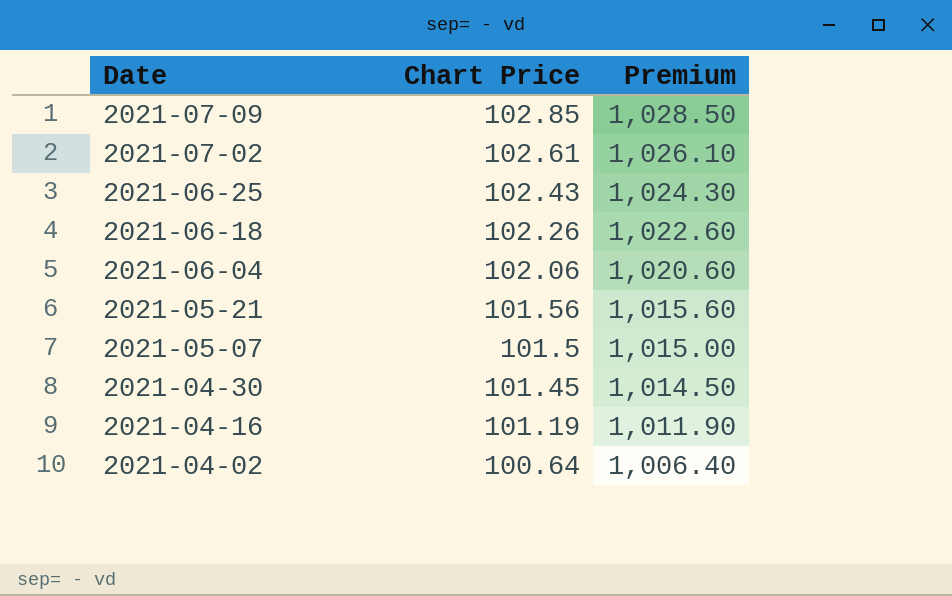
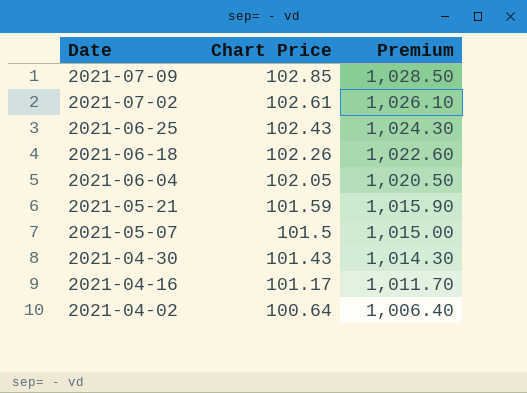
2021-06-04 | Chart Price: 102.06 -> 102.05
2021-06-04 | Premium: 1,020.60 -> 1,020.50
2021-05-21 | Chart Price: 101.56 -> 101.59
2021-05-21 | Premium: 1,015.60 -> 1,015.90
2021-04-30 | Chart Price: 101.45 -> 101.43
2021-04-30 | Premium: 1,014.50 -> 1,014.30
2021-04-16 | Chart Price: 101.19 -> 101.17
2021-04-16 | Premium: 1,011.90 -> 1,011.70

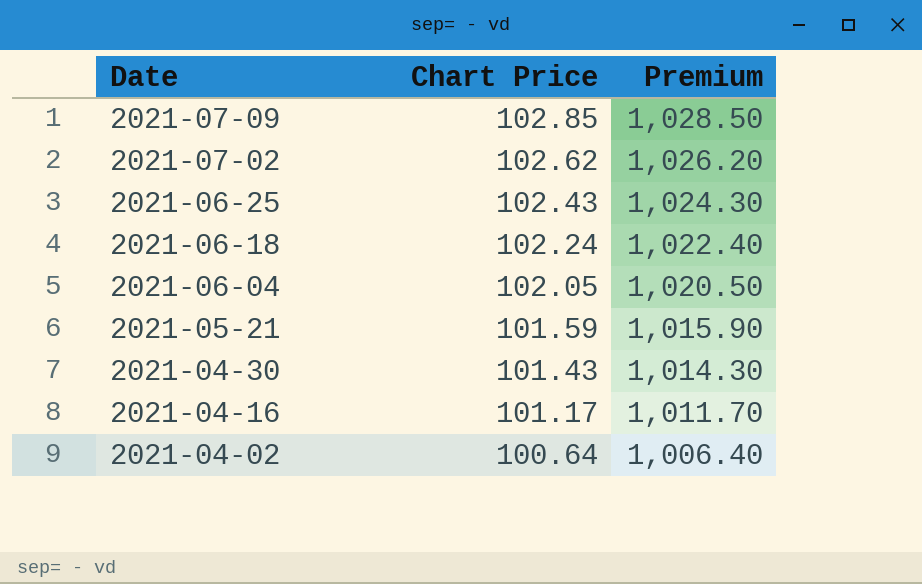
row 2021-05-07: 101.5 | 1,015.00 -> none
2021-07-02 | Chart Price: 102.61 -> 102.62
2021-07-02 | Premium: 1,026.10 -> 1,026.20
2021-06-18 | Chart Price: 102.26 -> 102.24
2021-06-18 | Premium: 1,022.60 -> 1,022.40

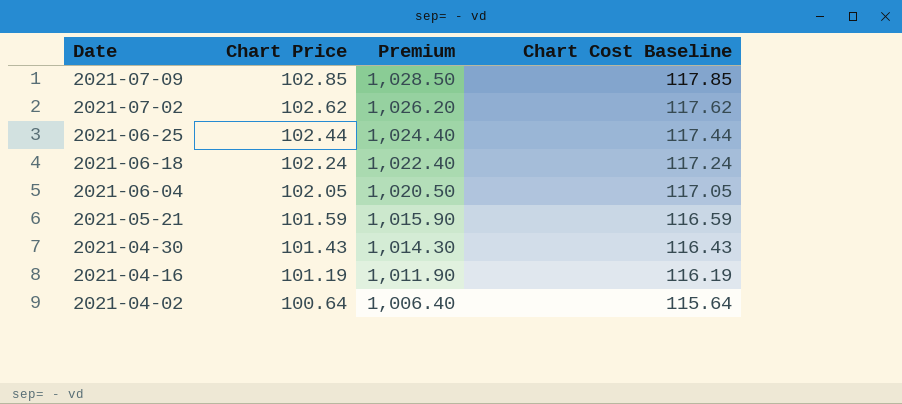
column Chart Cost Baseline | formula: none -> [Chart Price] + 15
2021-06-25 | Chart Price: 102.43 -> 102.44
2021-06-25 | Premium: 1,024.30 -> 1,024.40
2021-04-16 | Chart Price: 101.17 -> 101.19
2021-04-16 | Premium: 1,011.70 -> 1,011.90

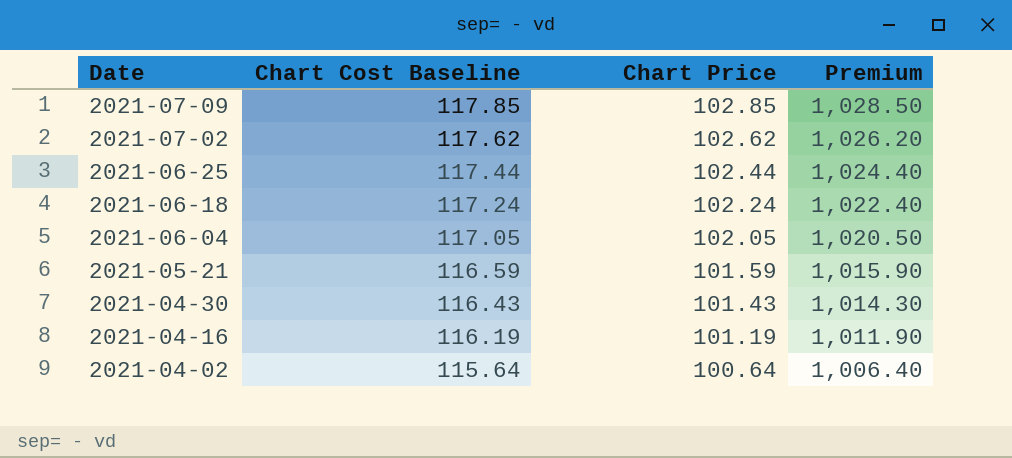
column Chart Cost Baseline | position: 4 -> 2

